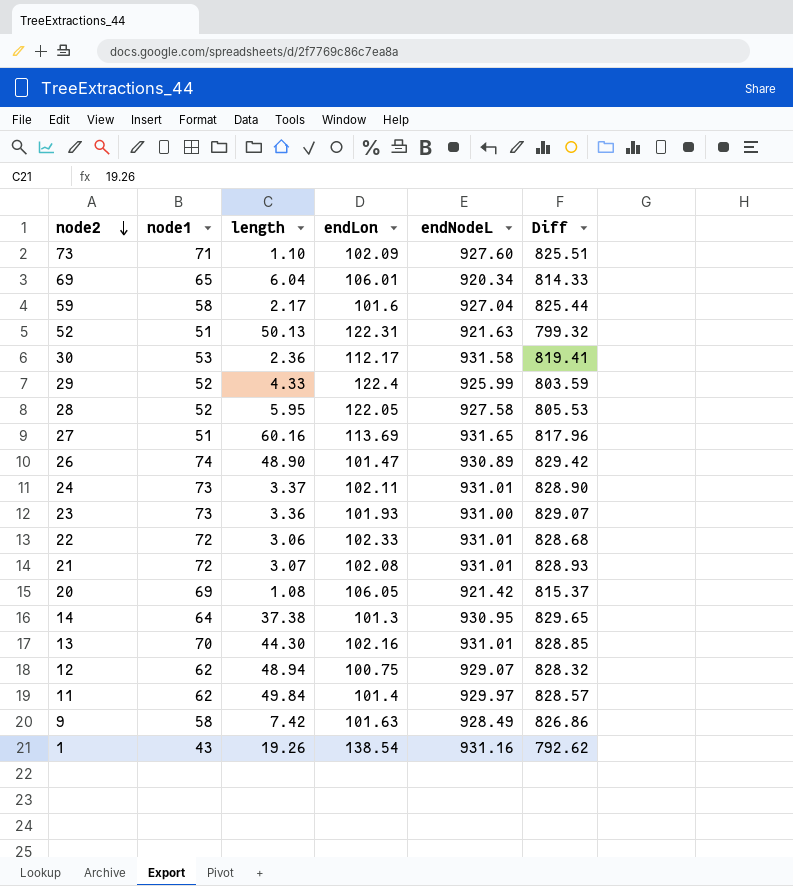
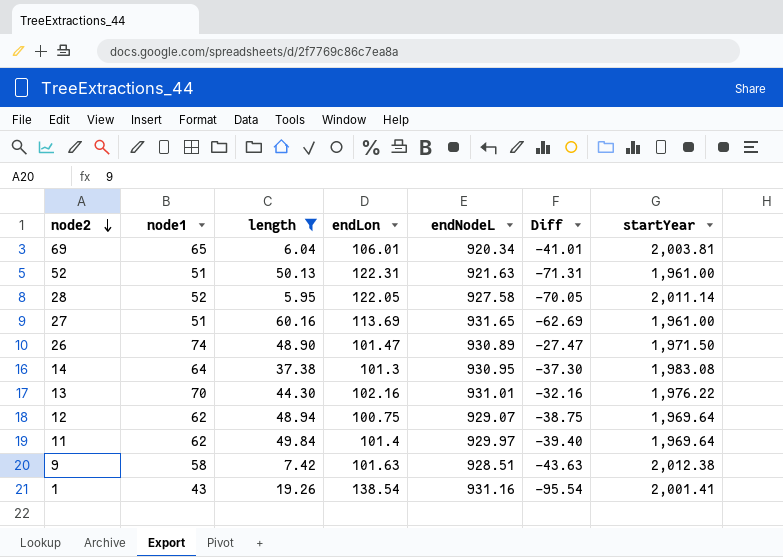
filter: none -> length >= 5.95
column Diff | formula: [endNodeL] - [endLon] -> [node1] - [endLon]
column startYear | position: none -> 7
9 | endNodeL: 928.49 -> 928.51

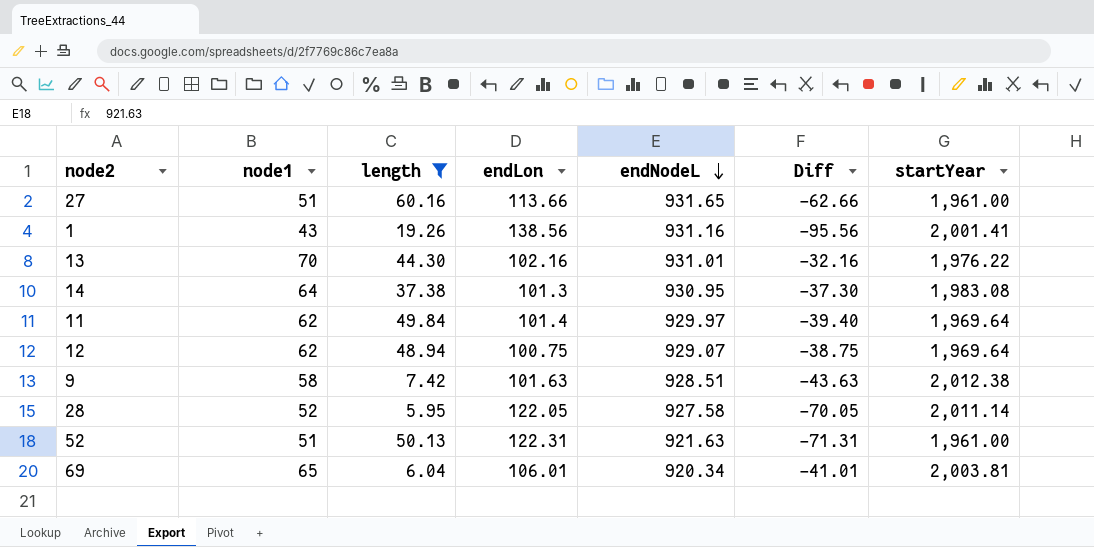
row order: node2 descending -> endNodeL descending
row 26: 74 | 48.90 | 101.47 | 930.89 | -27.47 | 1,971.50 -> none
27 | endLon: 113.69 -> 113.66
27 | Diff: -62.69 -> -62.66
1 | endLon: 138.54 -> 138.56
1 | Diff: -95.54 -> -95.56

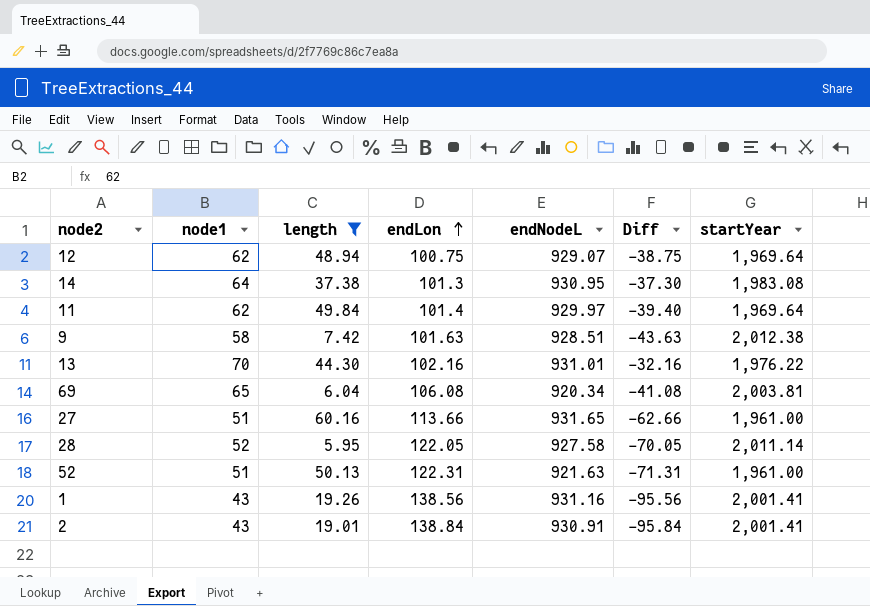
row order: endNodeL descending -> endLon ascending
69 | endLon: 106.01 -> 106.08
69 | Diff: -41.01 -> -41.08
row 2: none -> 43 | 19.01 | 138.84 | 930.91 | -95.84 | 2,001.41

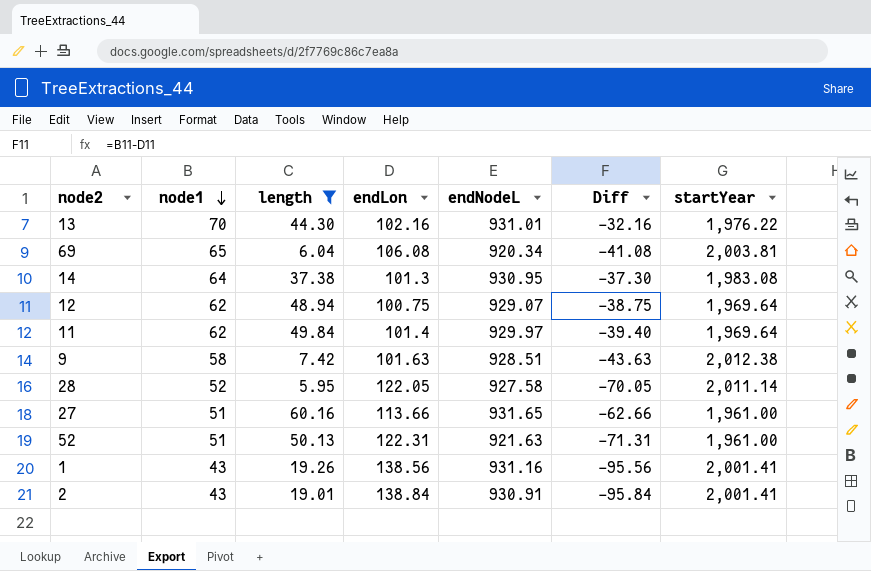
row order: endLon ascending -> node1 descending

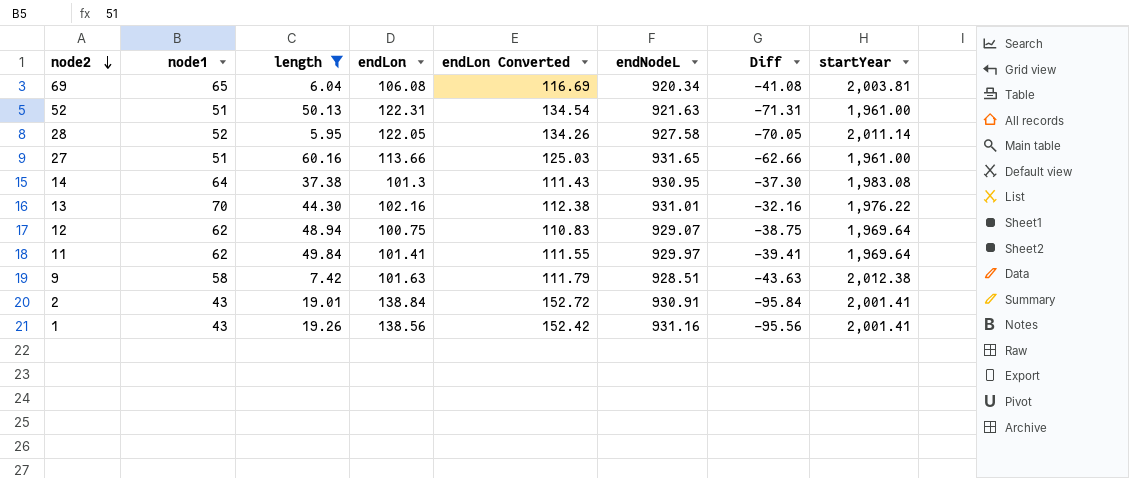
row order: node1 descending -> node2 descending
column endLon Converted | formula: none -> [endLon] * 1.1
11 | endLon: 101.4 -> 101.41
11 | Diff: -39.40 -> -39.41

